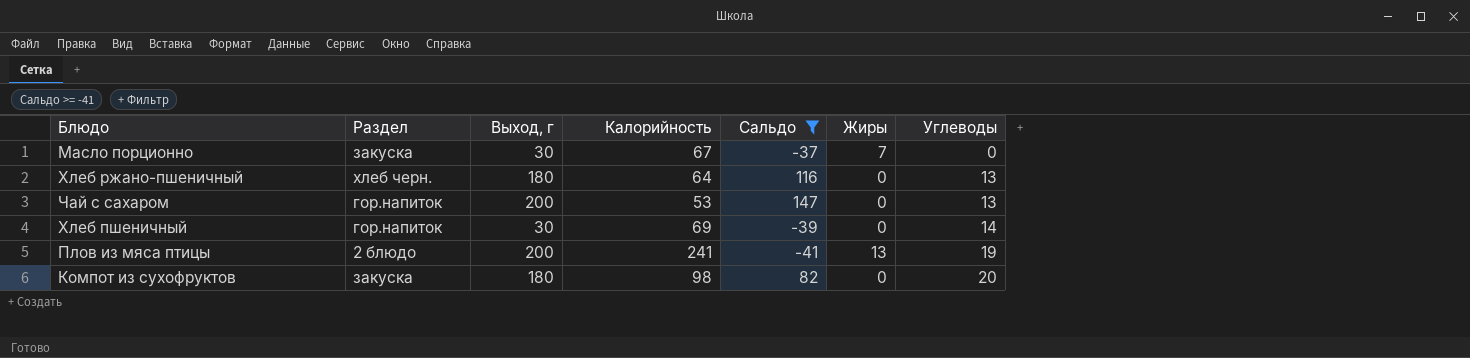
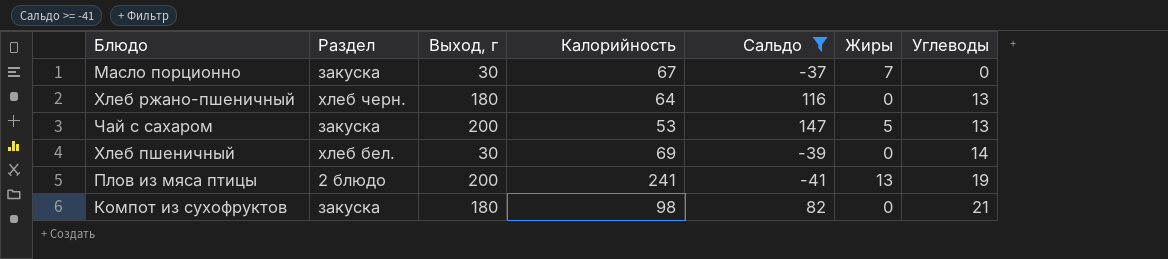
Чай с сахаром | Раздел: гор.напиток -> закуска
Чай с сахаром | Жиры: 0 -> 5
Хлеб пшеничный | Раздел: гор.напиток -> хлеб бел.
Компот из сухофруктов | Углеводы: 20 -> 21

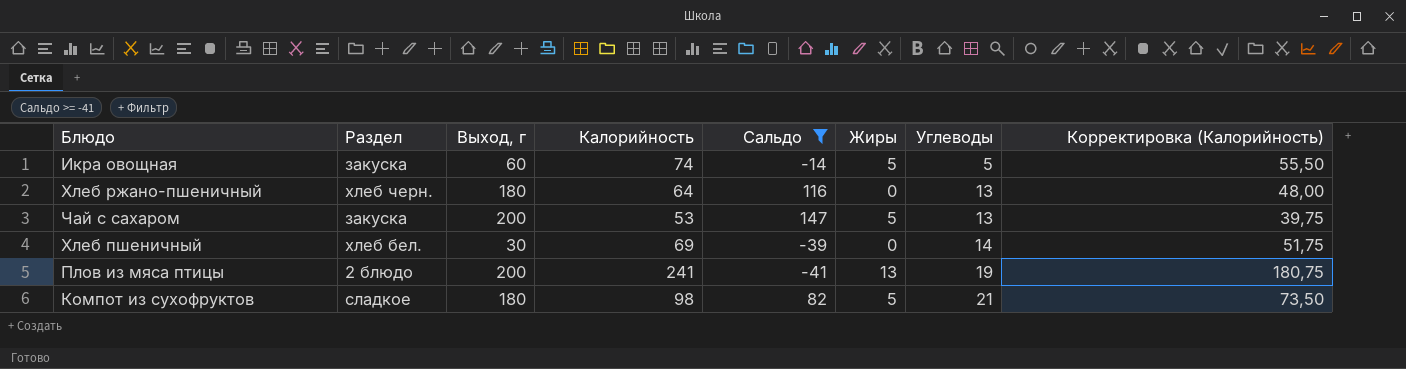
column Корректировка (Калорийность) | formula: none -> [Калорийность] * 0,75
row Масло порционно: закуска | 30 | 67 | -37 | 7 | 0 -> none
row Икра овощная: none -> закуска | 60 | 74 | -14 | 5 | 5 | 55,50
Компот из сухофруктов | Раздел: закуска -> сладкое
Компот из сухофруктов | Жиры: 0 -> 5

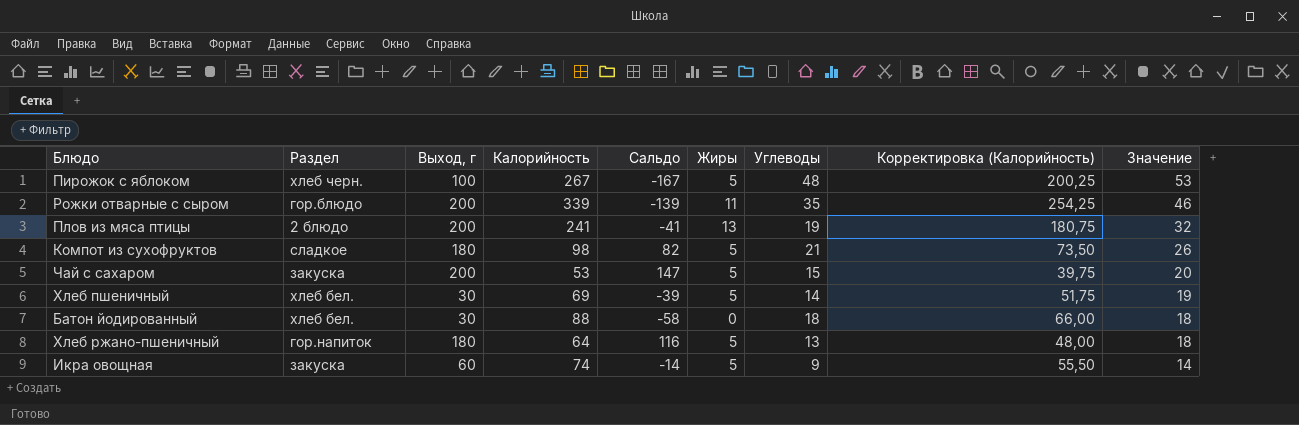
filter: Сальдо >= -41 -> none
row order: Углеводы ascending -> Значение descending
column Значение | formula: none -> [Жиры] + [Углеводы]
Чай с сахаром | Углеводы: 13 -> 15
Хлеб пшеничный | Жиры: 0 -> 5
Хлеб ржано-пшеничный | Раздел: хлеб черн. -> гор.напиток
Хлеб ржано-пшеничный | Жиры: 0 -> 5
Икра овощная | Углеводы: 5 -> 9

